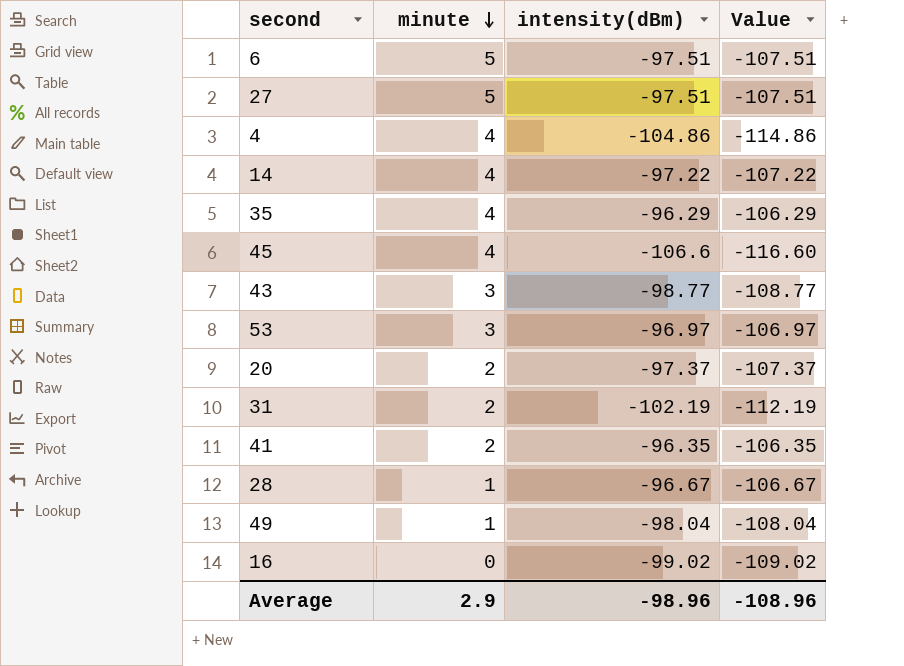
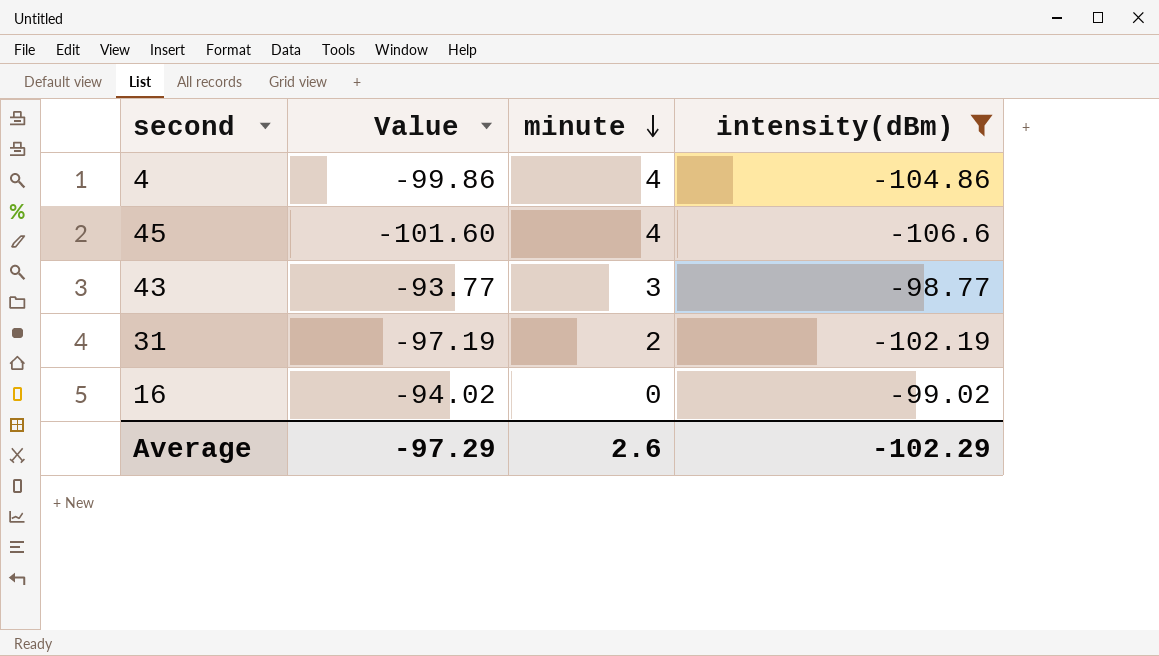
filter: none -> intensity(dBm) <= -98.77
column Value | formula: [intensity(dBm)] - 10 -> [intensity(dBm)] + 5
column Value | position: 4 -> 2
Average | Value: -108.96 -> -97.29
Average | minute: 2.9 -> 2.6
Average | intensity(dBm): -98.96 -> -102.29

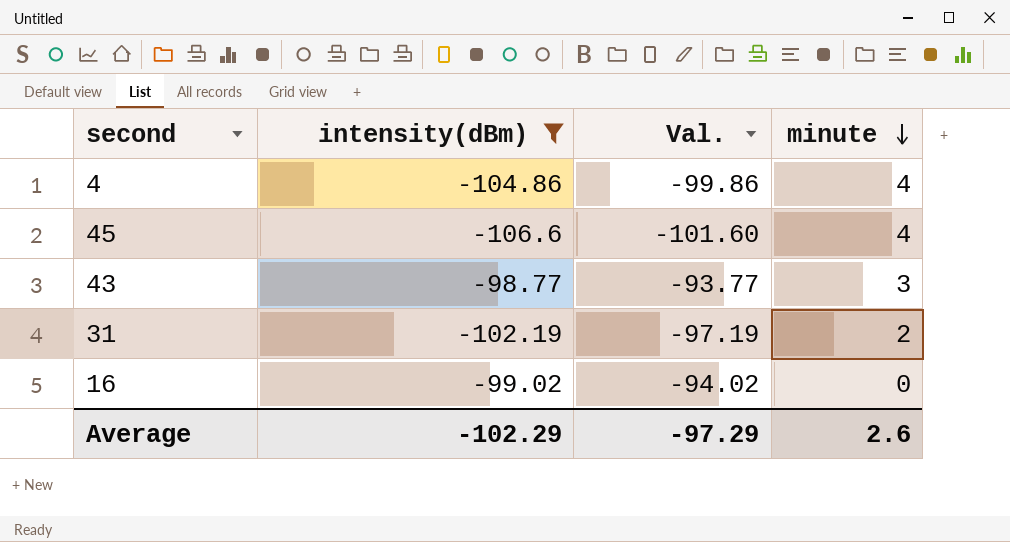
column intensity(dBm) | position: 4 -> 2
column name: Value -> Val.

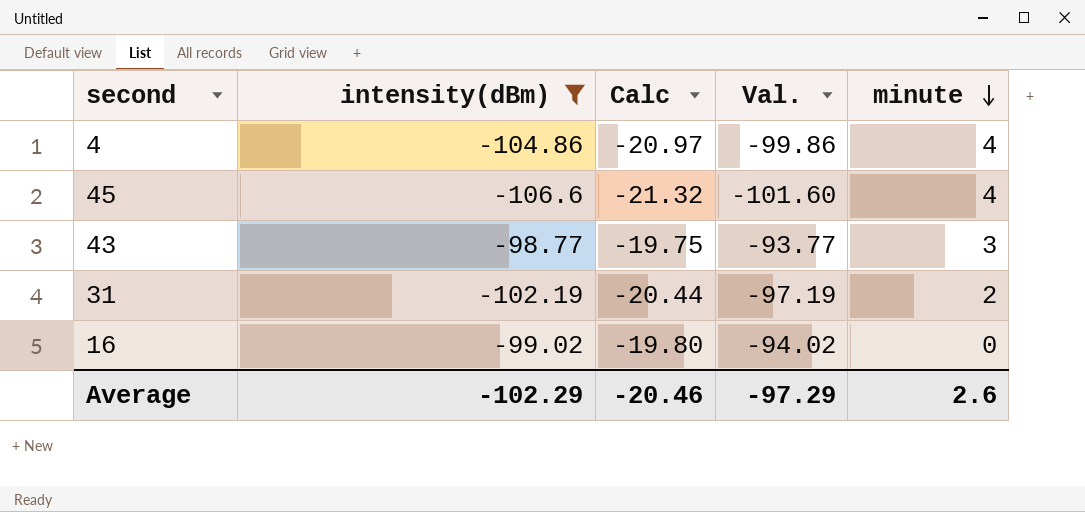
column Calc | formula: none -> [intensity(dBm)] * 0.2

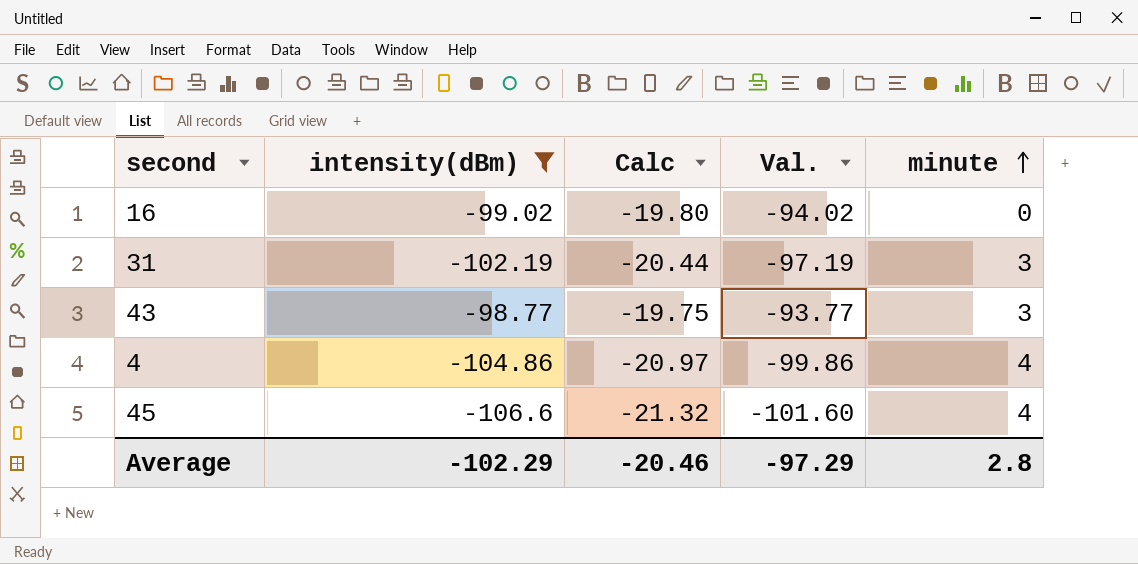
row order: minute descending -> minute ascending
31 | minute: 2 -> 3
Average | minute: 2.6 -> 2.8

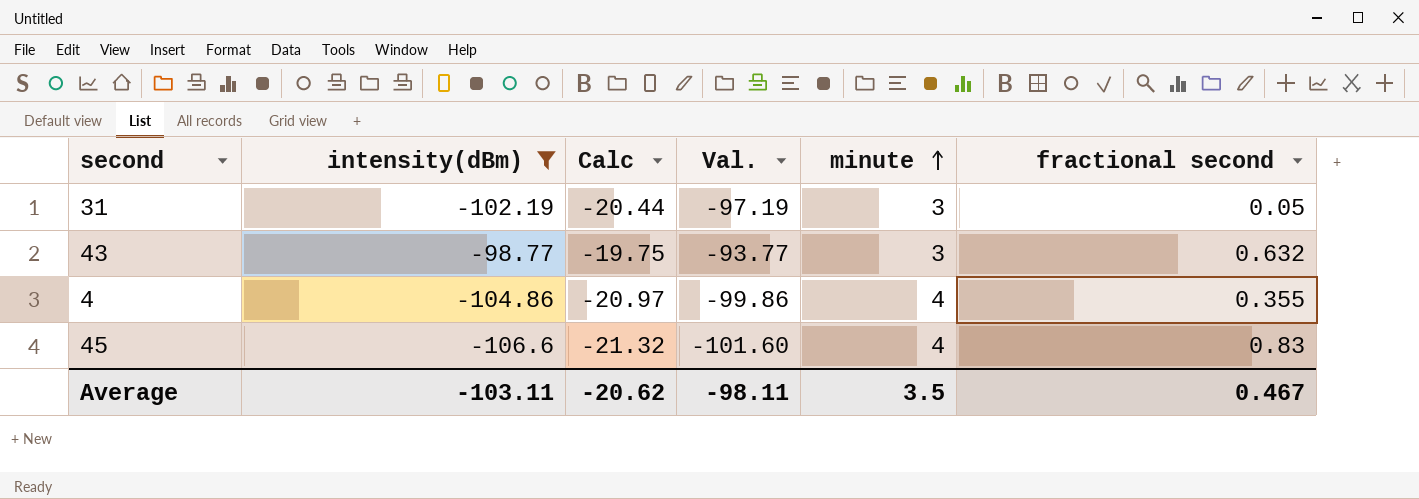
column fractional second | position: none -> 6
row 16: -99.02 | -19.80 | -94.02 | 0 -> none
Average | intensity(dBm): -102.29 -> -103.11
Average | Calc: -20.46 -> -20.62
Average | Val.: -97.29 -> -98.11
Average | minute: 2.8 -> 3.5

